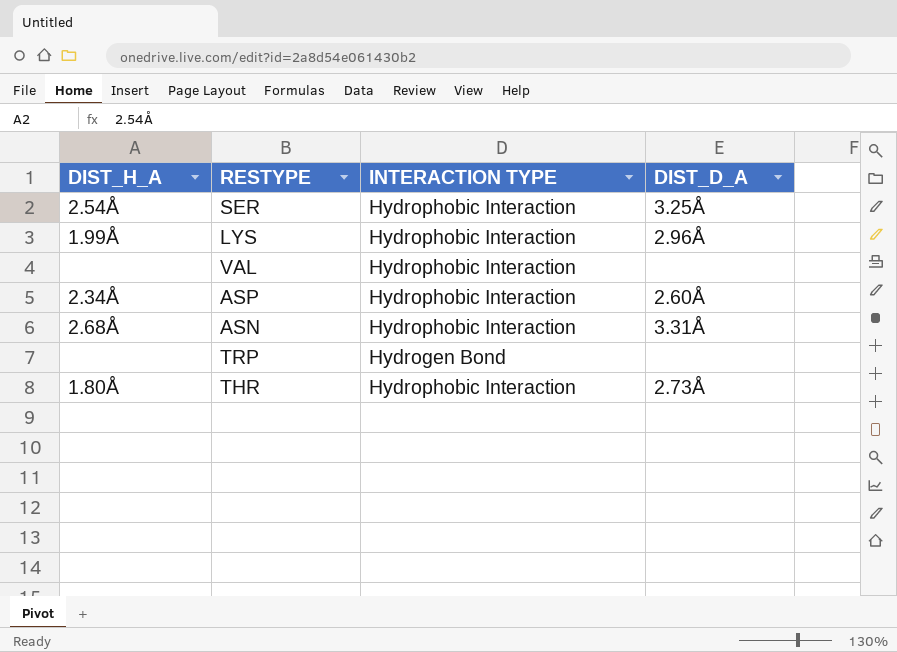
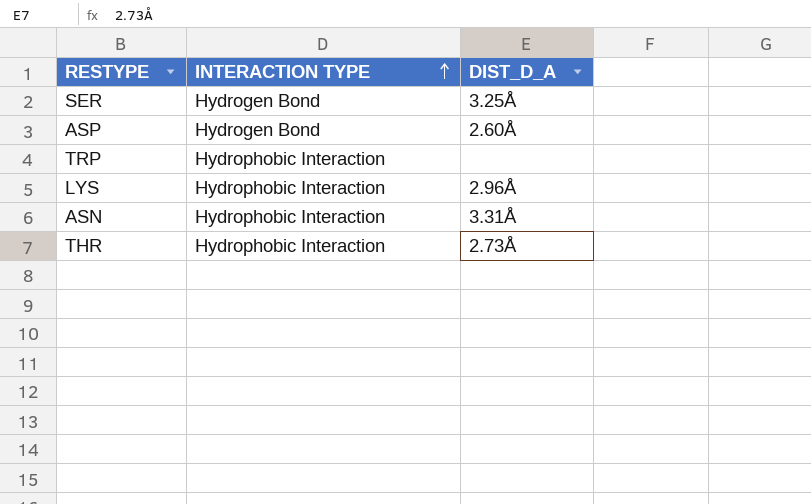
row order: none -> INTERACTION TYPE ascending
column DIST_H_A | position: 1 -> none
row VAL: none | Hydrophobic Interaction | none -> none
SER | INTERACTION TYPE: Hydrophobic Interaction -> Hydrogen Bond
ASP | INTERACTION TYPE: Hydrophobic Interaction -> Hydrogen Bond
TRP | INTERACTION TYPE: Hydrogen Bond -> Hydrophobic Interaction

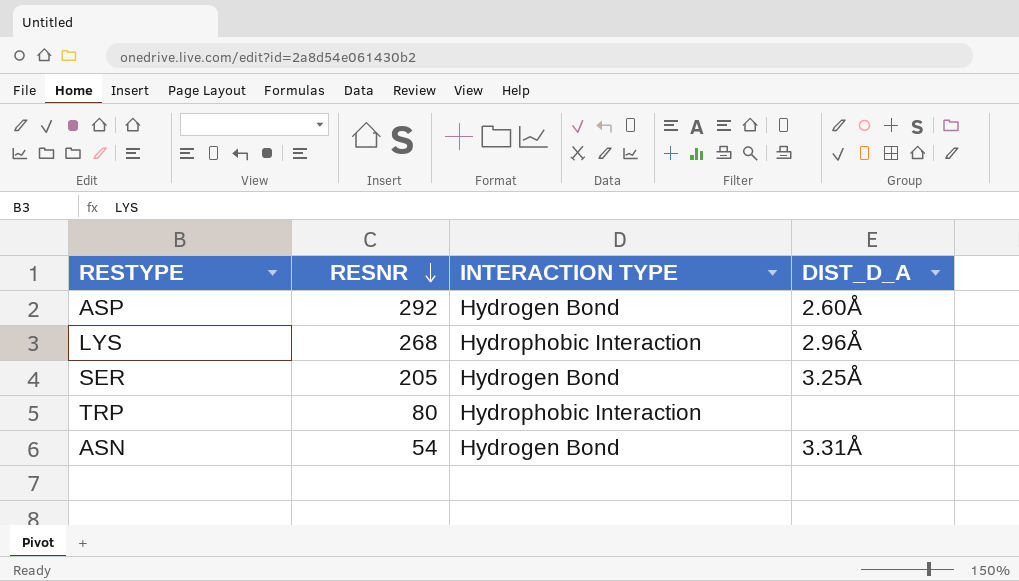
row order: INTERACTION TYPE ascending -> RESNR descending
column RESNR | position: none -> 2
row THR: Hydrophobic Interaction | 2.73Å -> none
ASN | INTERACTION TYPE: Hydrophobic Interaction -> Hydrogen Bond

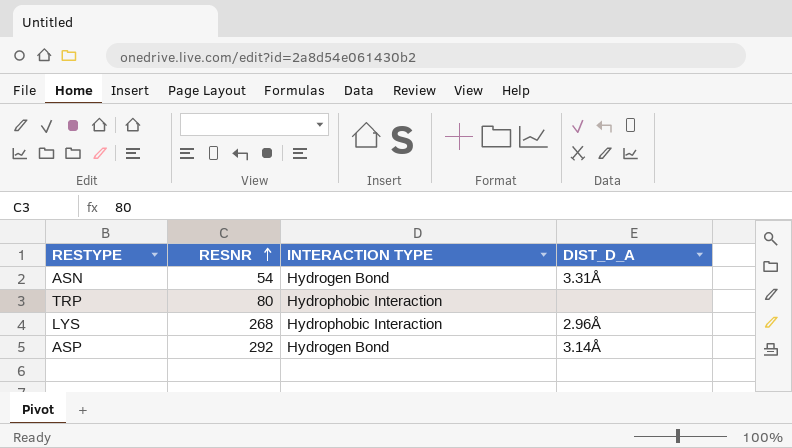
row order: RESNR descending -> RESNR ascending
row SER: 205 | Hydrogen Bond | 3.25Å -> none
ASP | DIST_D_A: 2.60Å -> 3.14Å

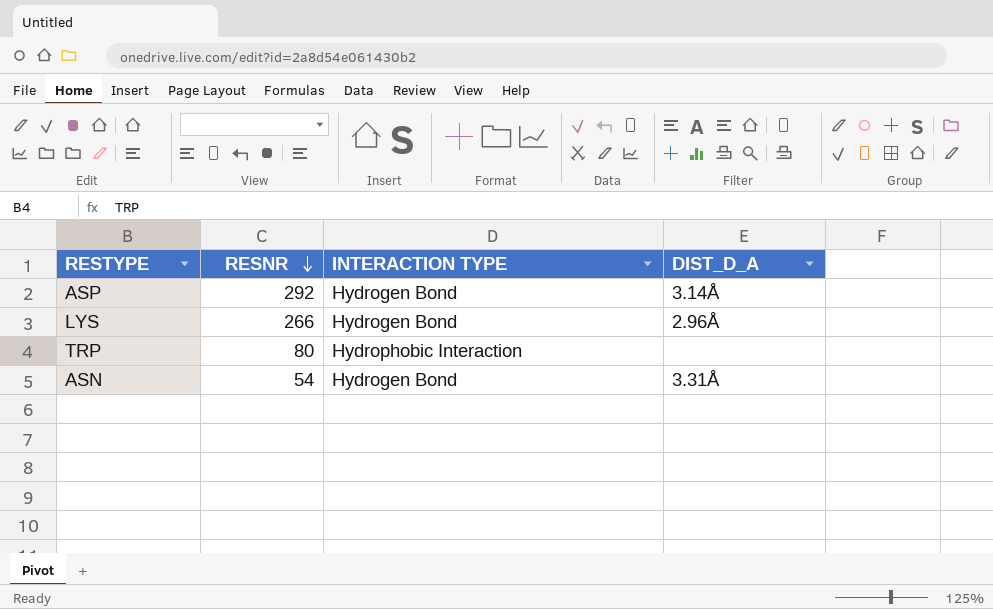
row order: RESNR ascending -> RESNR descending
LYS | RESNR: 268 -> 266
LYS | INTERACTION TYPE: Hydrophobic Interaction -> Hydrogen Bond

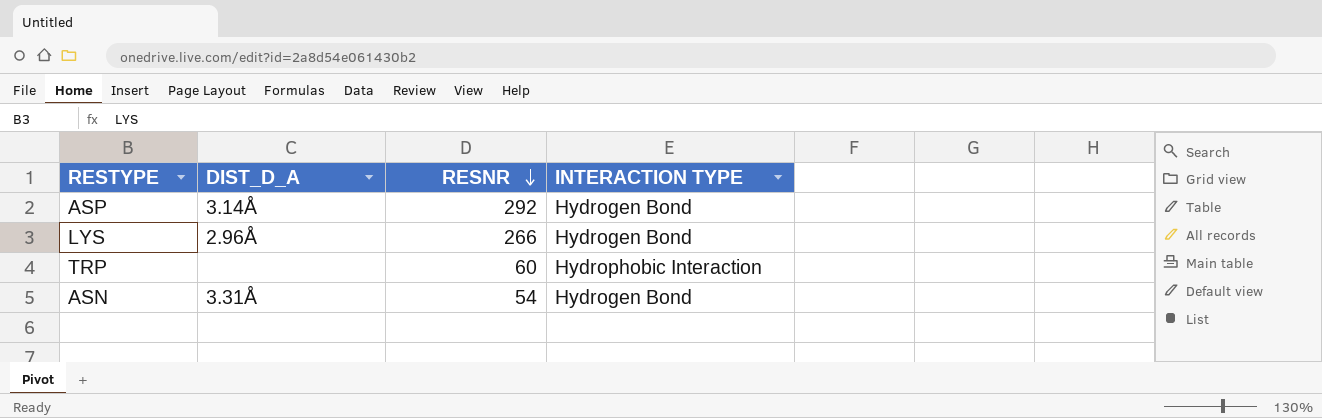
column DIST_D_A | position: 4 -> 2
TRP | RESNR: 80 -> 60

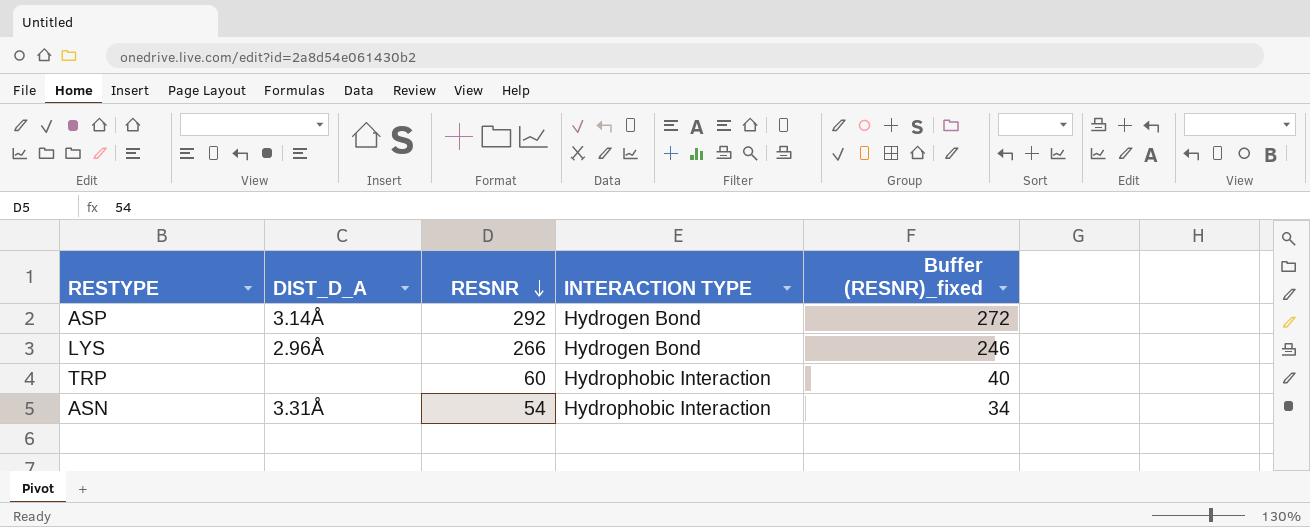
column Buffer (RESNR)_fixed | formula: none -> [RESNR] - 20
ASN | INTERACTION TYPE: Hydrogen Bond -> Hydrophobic Interaction

